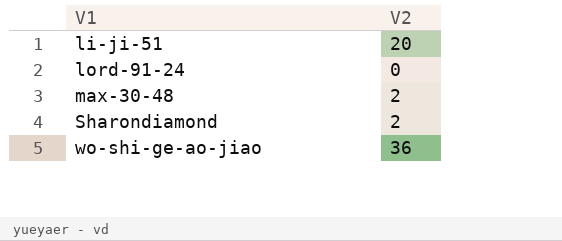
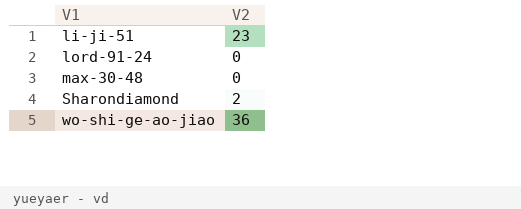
li-ji-51 | V2: 20 -> 23
max-30-48 | V2: 2 -> 0

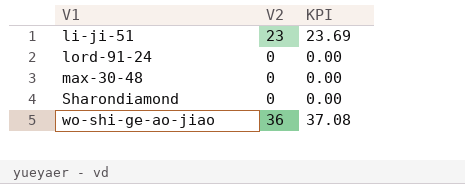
column KPI | formula: none -> [V2] * 1.03
Sharondiamond | V2: 2 -> 0

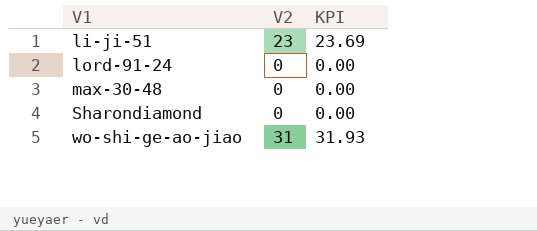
wo-shi-ge-ao-jiao | V2: 36 -> 31
wo-shi-ge-ao-jiao | KPI: 37.08 -> 31.93

